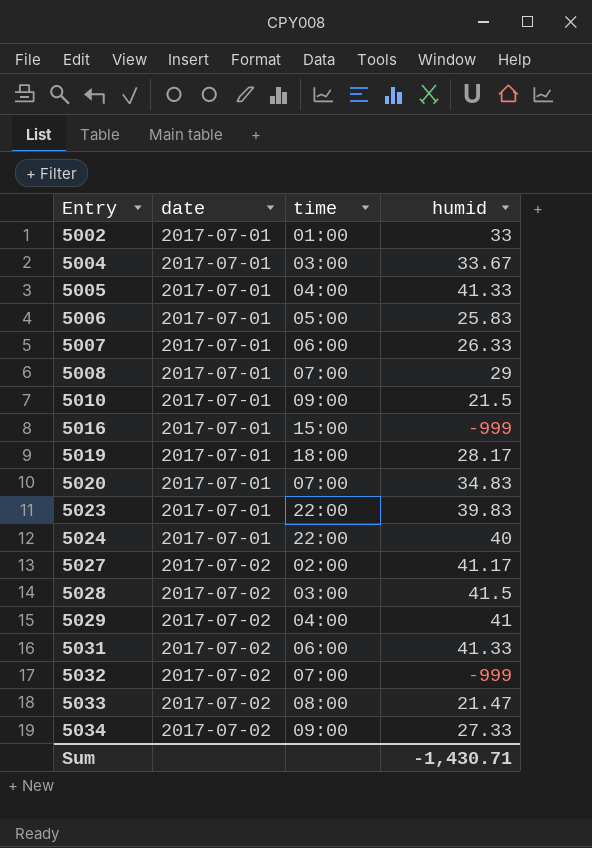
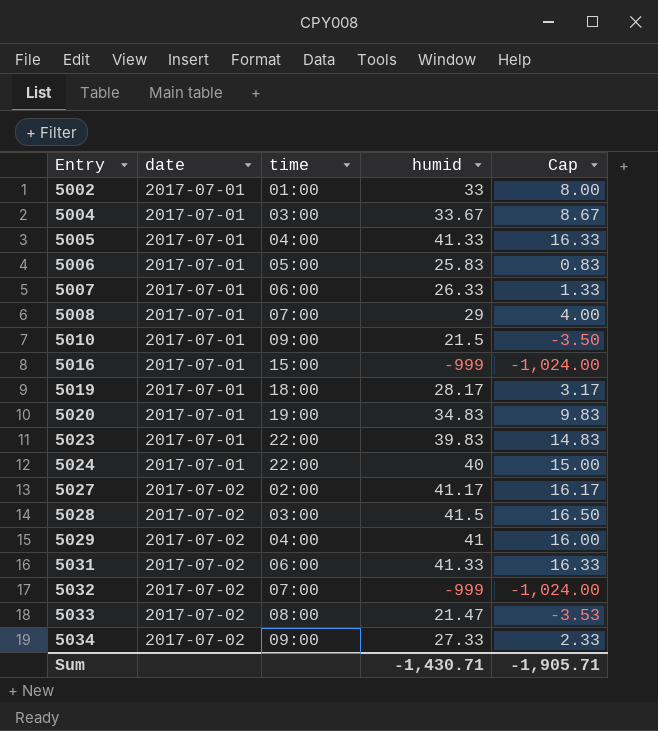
column Cap | formula: none -> [humid] - 25
5020 | time: 07:00 -> 19:00

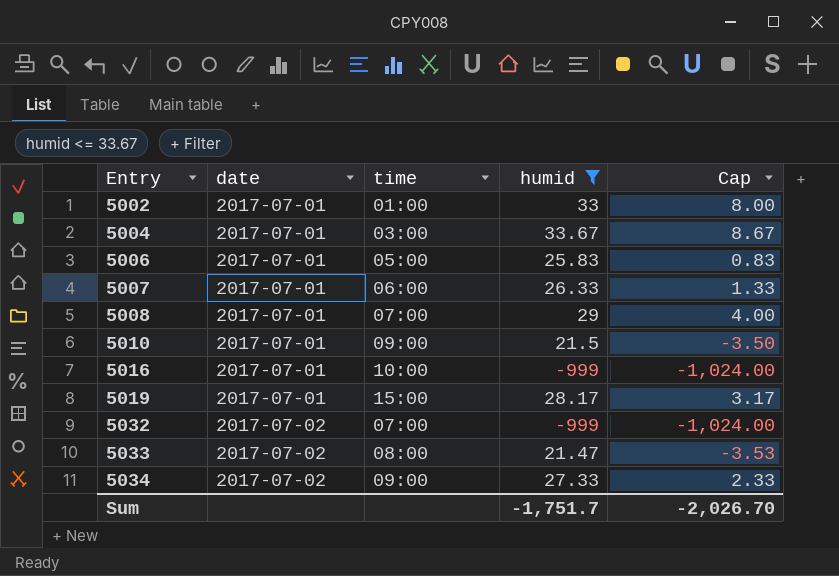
filter: none -> humid <= 33.67
5016 | time: 15:00 -> 10:00
5019 | time: 18:00 -> 15:00
Sum | humid: -1,430.71 -> -1,751.7
Sum | Cap: -1,905.71 -> -2,026.70

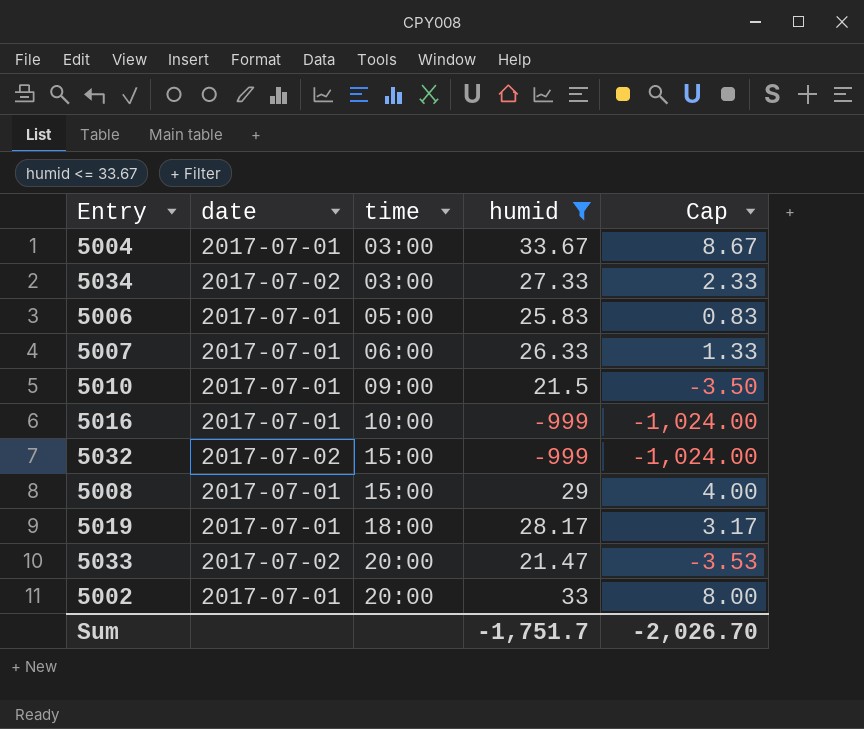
row order: Entry ascending -> time ascending
5034 | time: 09:00 -> 03:00
5032 | time: 07:00 -> 15:00
5008 | time: 07:00 -> 15:00
5019 | time: 15:00 -> 18:00
5033 | time: 08:00 -> 20:00
5002 | time: 01:00 -> 20:00

